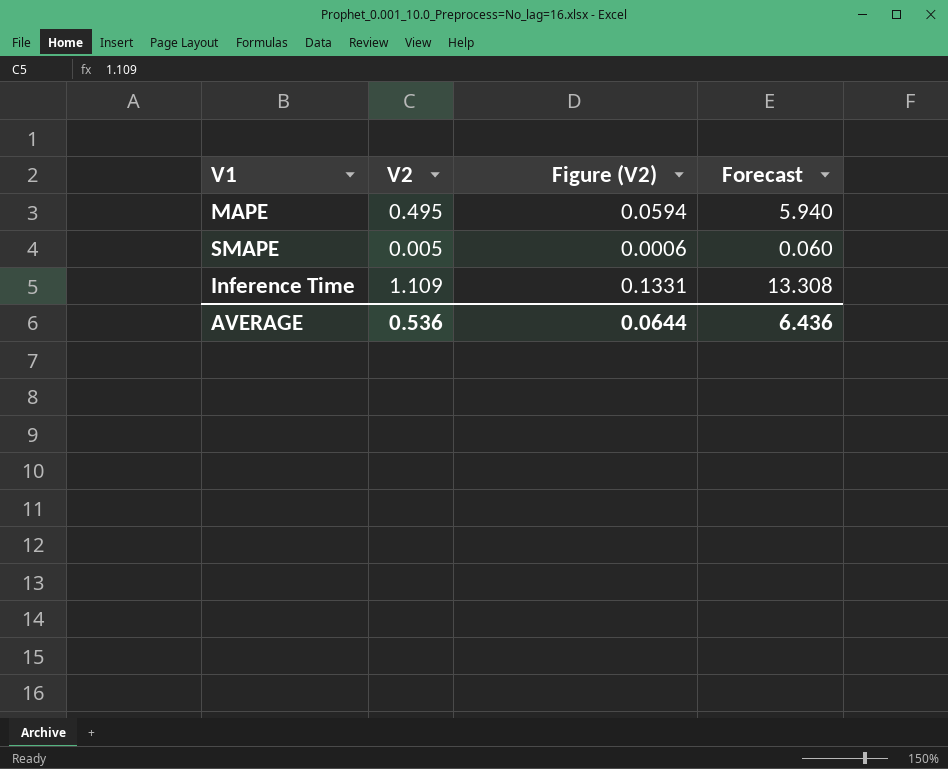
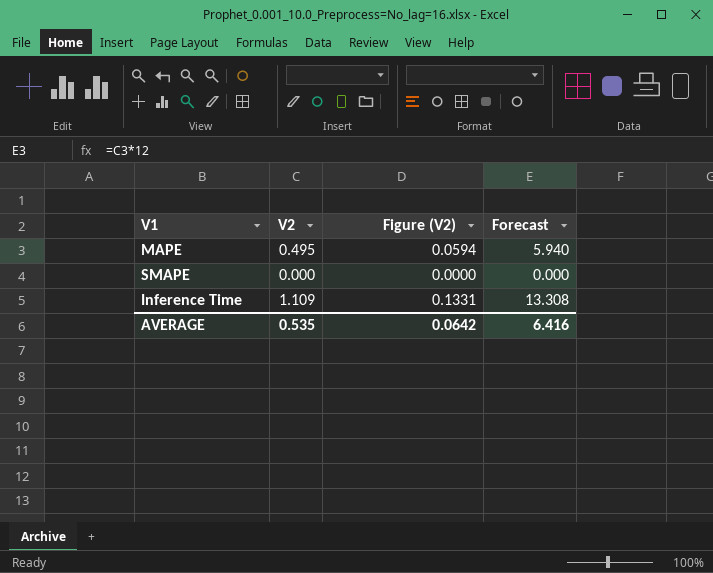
SMAPE | V2: 0.005 -> 0.000
SMAPE | Figure (V2): 0.0006 -> 0.0000
SMAPE | Forecast: 0.060 -> 0.000
AVERAGE | V2: 0.536 -> 0.535
AVERAGE | Figure (V2): 0.0644 -> 0.0642
AVERAGE | Forecast: 6.436 -> 6.416

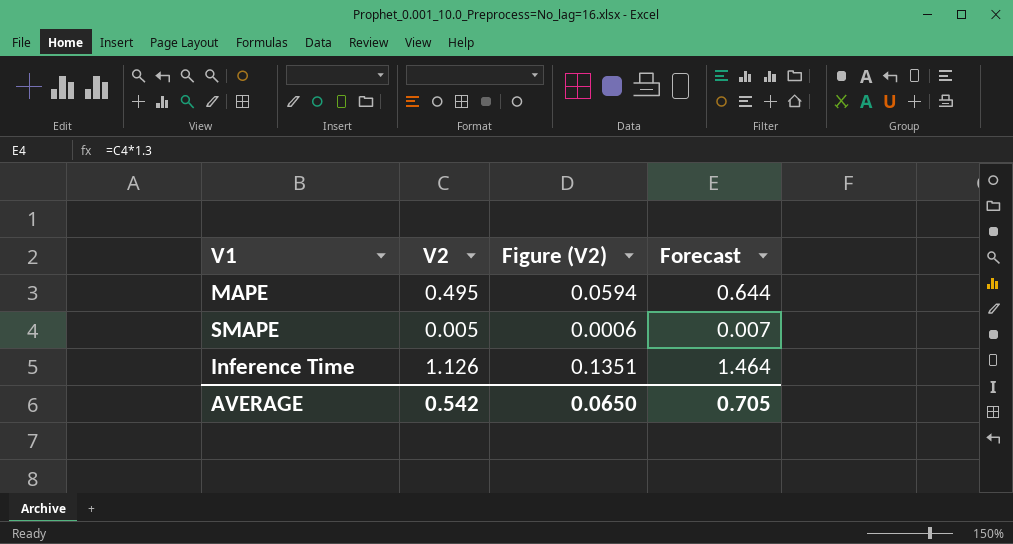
column Forecast | formula: [V2] * 12 -> [V2] * 1.3
SMAPE | V2: 0.000 -> 0.005
SMAPE | Figure (V2): 0.0000 -> 0.0006
Inference Time | V2: 1.109 -> 1.126
Inference Time | Figure (V2): 0.1331 -> 0.1351
AVERAGE | V2: 0.535 -> 0.542
AVERAGE | Figure (V2): 0.0642 -> 0.0650
AVERAGE | Forecast: 6.416 -> 0.705

